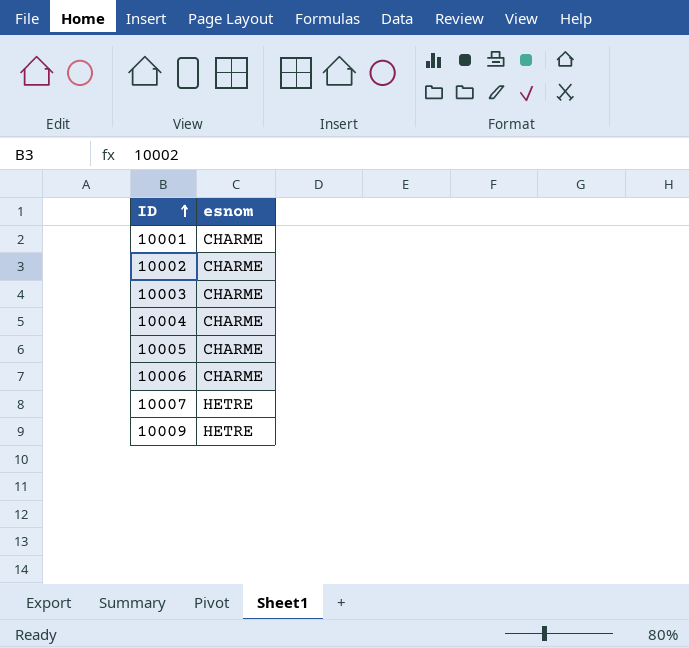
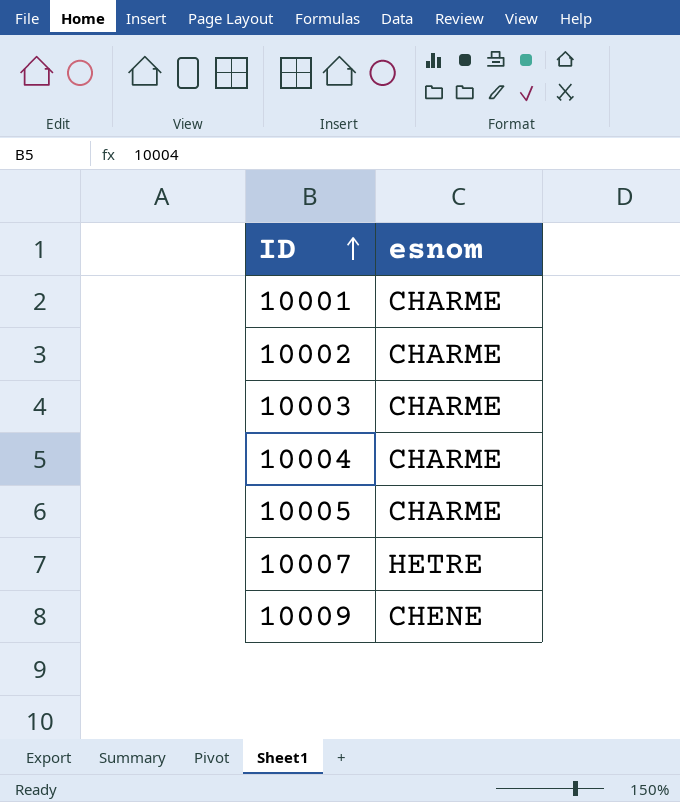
row 10006: CHARME -> none
10009 | esnom: HETRE -> CHENE

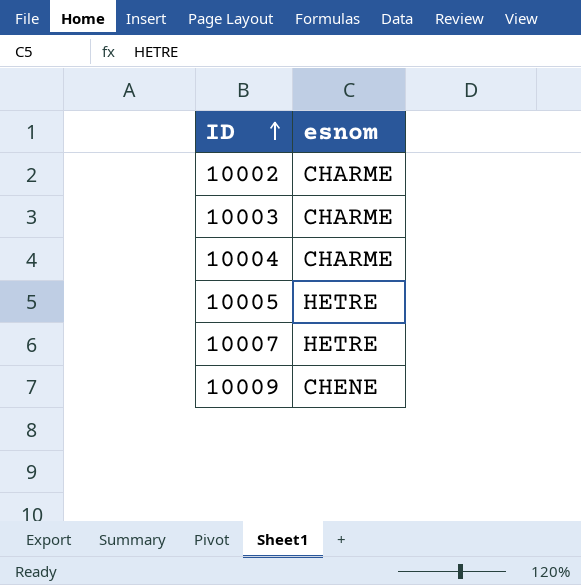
row 10001: CHARME -> none
10005 | esnom: CHARME -> HETRE

